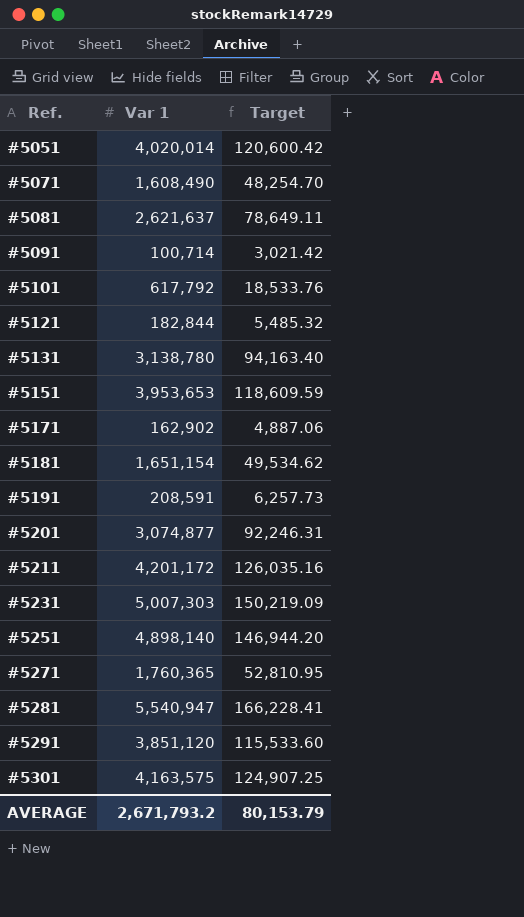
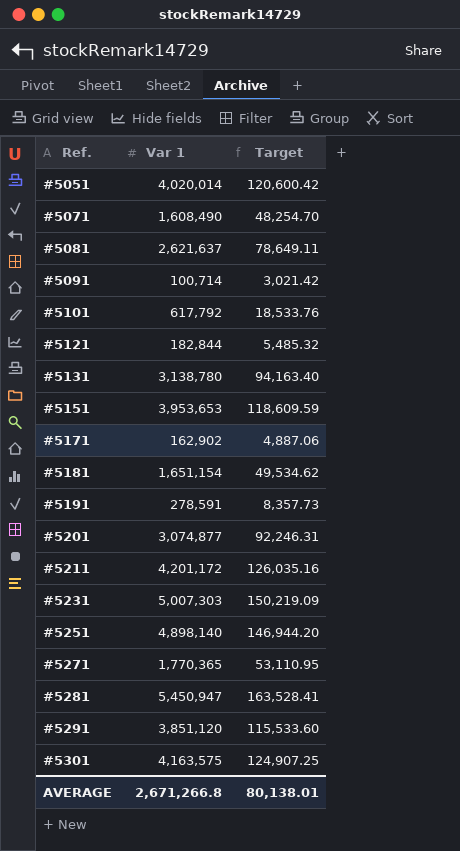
#5191 | Var 1: 208,591 -> 278,591
#5191 | Target: 6,257.73 -> 8,357.73
#5271 | Var 1: 1,760,365 -> 1,770,365
#5271 | Target: 52,810.95 -> 53,110.95
#5281 | Var 1: 5,540,947 -> 5,450,947
#5281 | Target: 166,228.41 -> 163,528.41
AVERAGE | Var 1: 2,671,793.2 -> 2,671,266.8
AVERAGE | Target: 80,153.79 -> 80,138.01

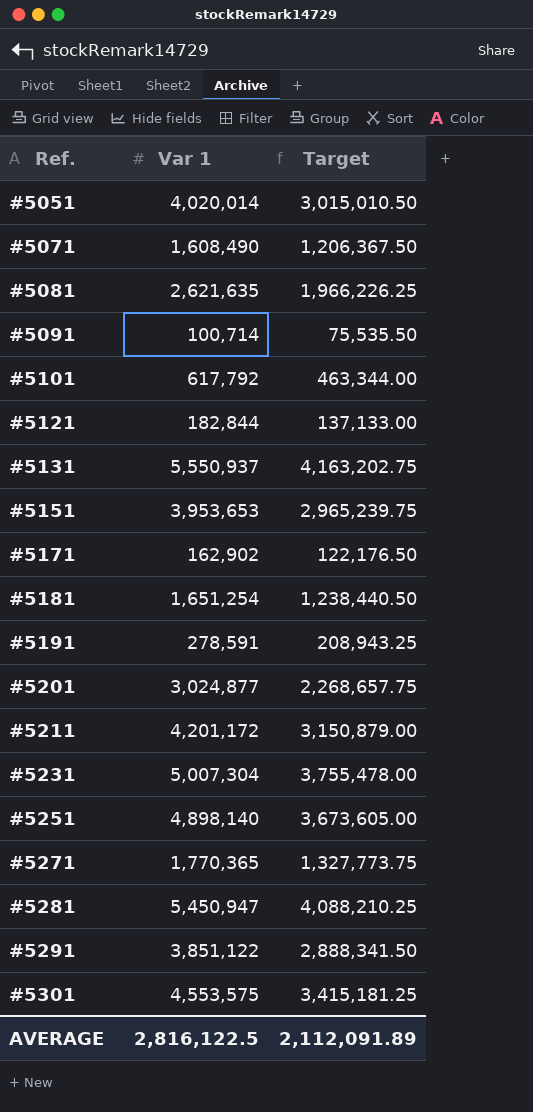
column Target | formula: [Var 1] * 0.03 -> [Var 1] * 0.75
#5081 | Var 1: 2,621,637 -> 2,621,635
#5131 | Var 1: 3,138,780 -> 5,550,937
#5181 | Var 1: 1,651,154 -> 1,651,254
#5201 | Var 1: 3,074,877 -> 3,024,877
#5231 | Var 1: 5,007,303 -> 5,007,304
#5291 | Var 1: 3,851,120 -> 3,851,122
#5301 | Var 1: 4,163,575 -> 4,553,575
AVERAGE | Var 1: 2,671,266.8 -> 2,816,122.5
AVERAGE | Target: 80,138.01 -> 2,112,091.89

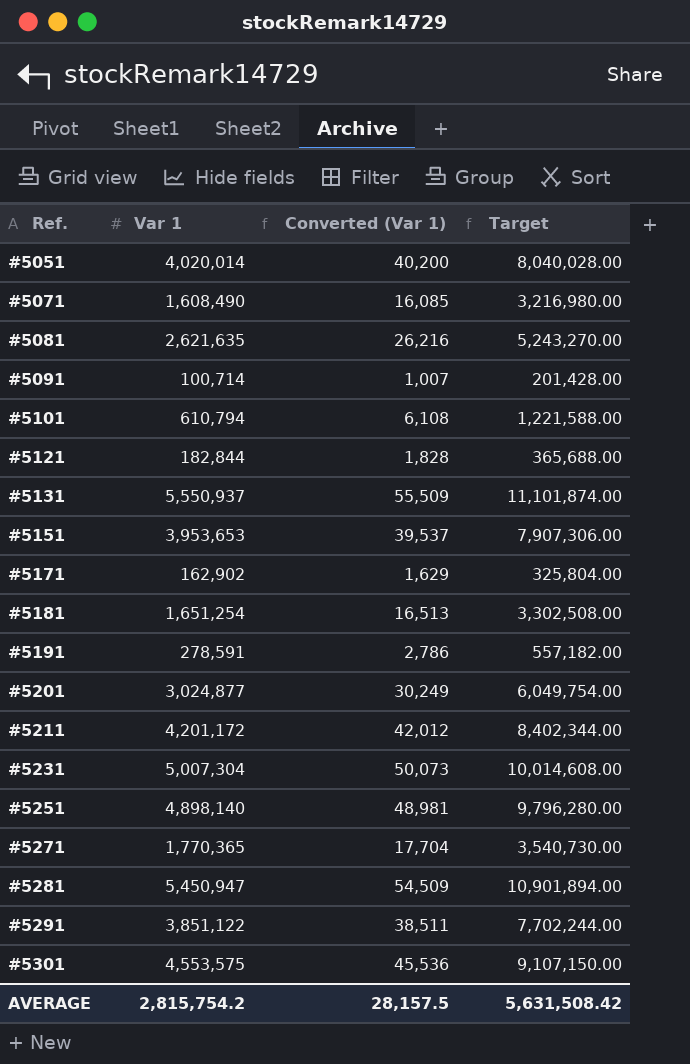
column Converted (Var 1) | formula: none -> [Var 1] * 0.01
column Target | formula: [Var 1] * 0.75 -> [Var 1] * 2
#5101 | Var 1: 617,792 -> 610,794
AVERAGE | Var 1: 2,816,122.5 -> 2,815,754.2
AVERAGE | Target: 2,112,091.89 -> 5,631,508.42

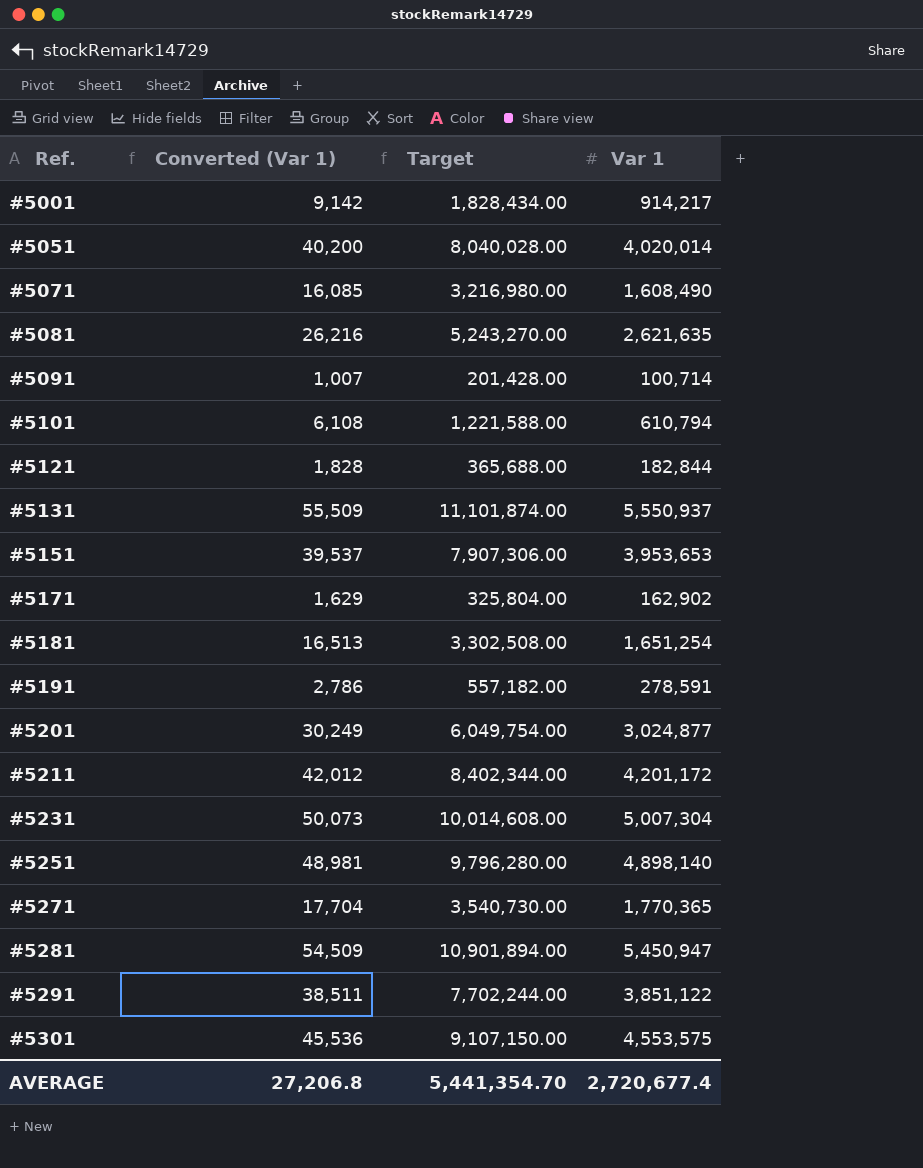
column Var 1 | position: 2 -> 4
row #5001: none -> 9,142 | 1,828,434.00 | 914,217
AVERAGE | Converted (Var 1): 28,157.5 -> 27,206.8
AVERAGE | Target: 5,631,508.42 -> 5,441,354.70
AVERAGE | Var 1: 2,815,754.2 -> 2,720,677.4

